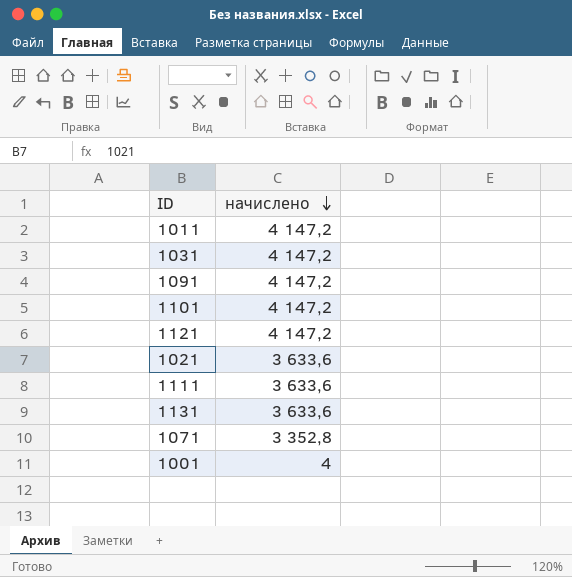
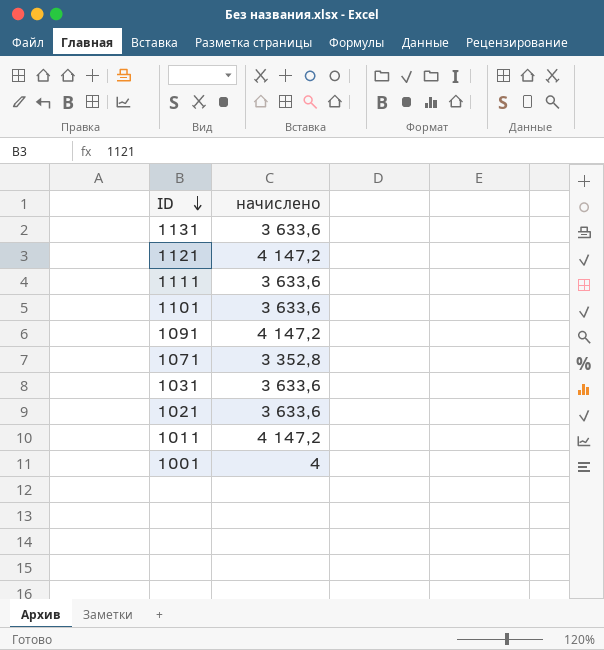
row order: начислено descending -> ID descending
1101 | начислено: 4 147,2 -> 3 633,6
1031 | начислено: 4 147,2 -> 3 633,6

